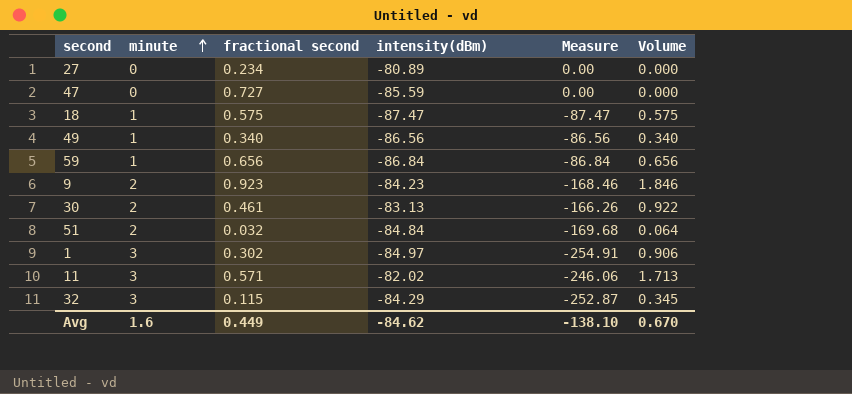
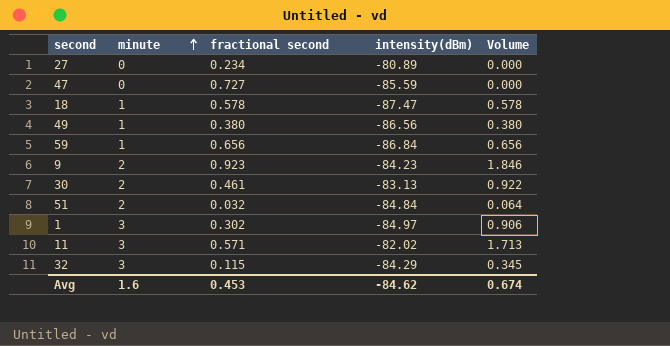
column Measure | formula: [minute] * [intensity(dBm)] -> none
18 | fractional second: 0.575 -> 0.578
18 | Volume: 0.575 -> 0.578
49 | fractional second: 0.340 -> 0.380
49 | Volume: 0.340 -> 0.380
Avg | fractional second: 0.449 -> 0.453
Avg | Volume: 0.670 -> 0.674

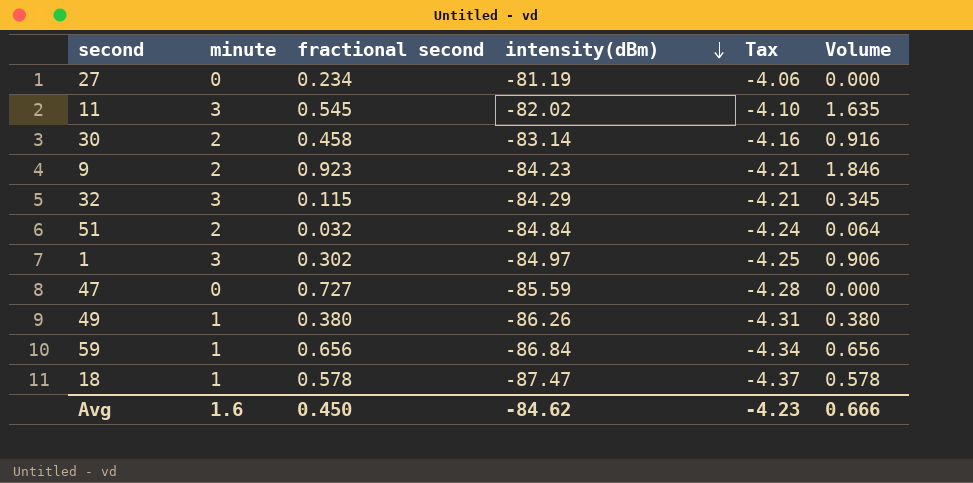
row order: minute ascending -> intensity(dBm) descending
column Tax | formula: none -> [intensity(dBm)] * 0.05
27 | intensity(dBm): -80.89 -> -81.19
11 | fractional second: 0.571 -> 0.545
11 | Volume: 1.713 -> 1.635
30 | fractional second: 0.461 -> 0.458
30 | intensity(dBm): -83.13 -> -83.14
30 | Volume: 0.922 -> 0.916
49 | intensity(dBm): -86.56 -> -86.26
Avg | fractional second: 0.453 -> 0.450
Avg | Volume: 0.674 -> 0.666

